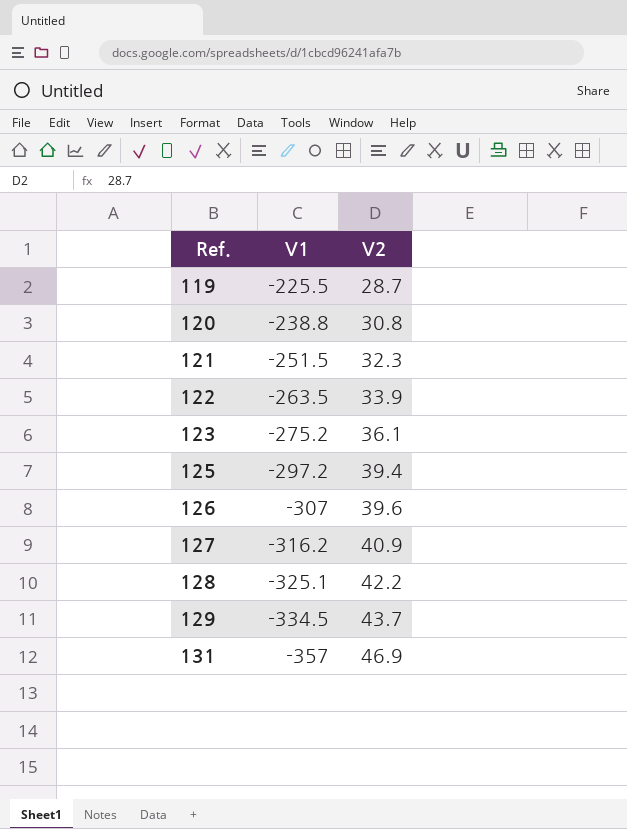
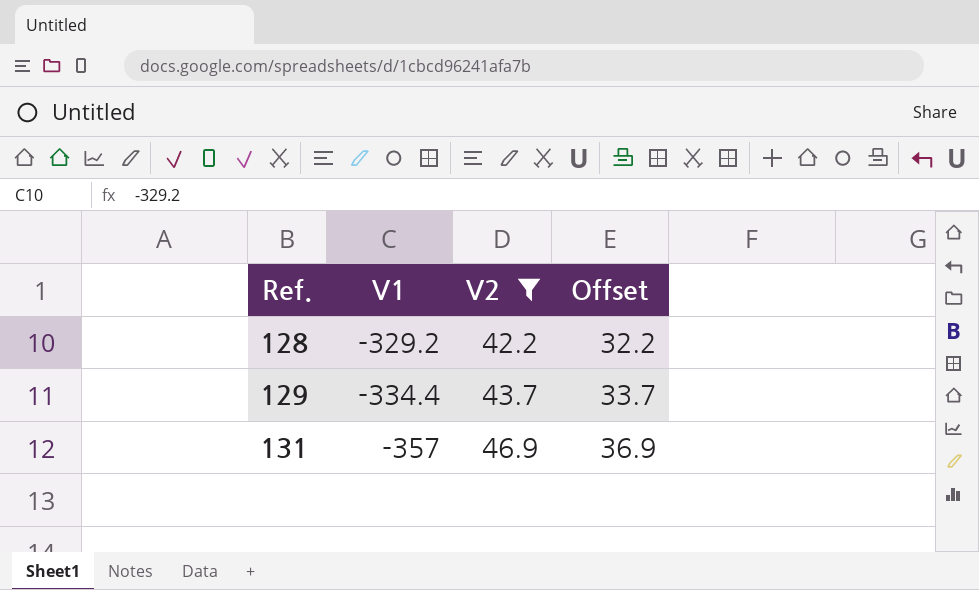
filter: none -> V2 >= 42.2
column Offset | formula: none -> [V2] - 10
128 | V1: -325.1 -> -329.2
129 | V1: -334.5 -> -334.4

